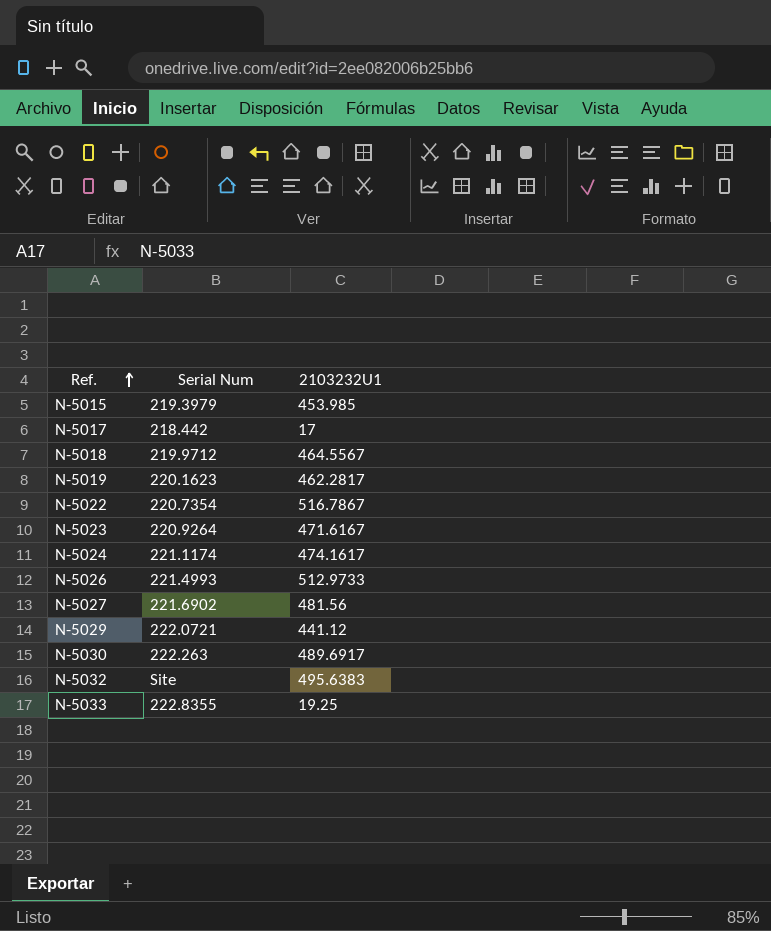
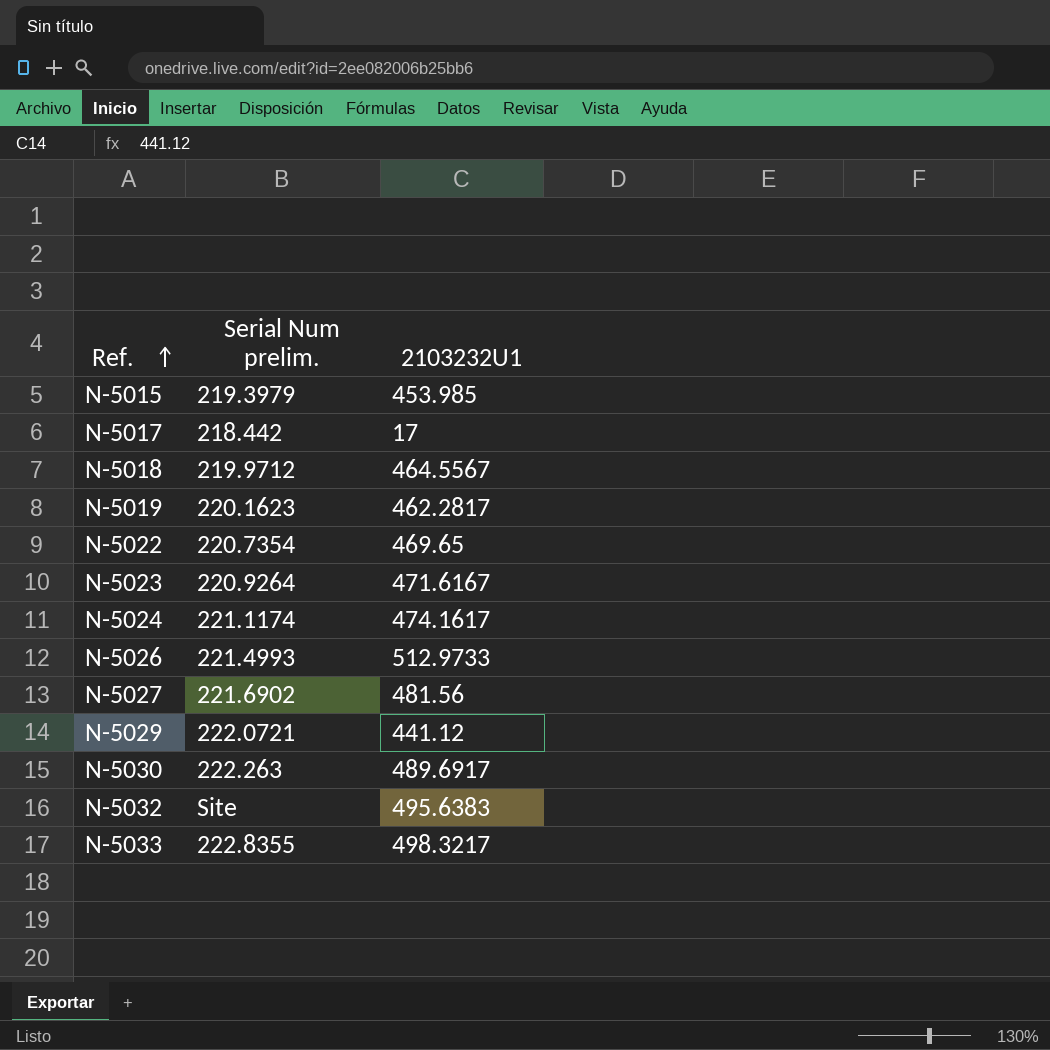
column name: Serial Num -> Serial Num prelim.
N-5022 | 2103232U1: 516.7867 -> 469.65
N-5033 | 2103232U1: 19.25 -> 498.3217

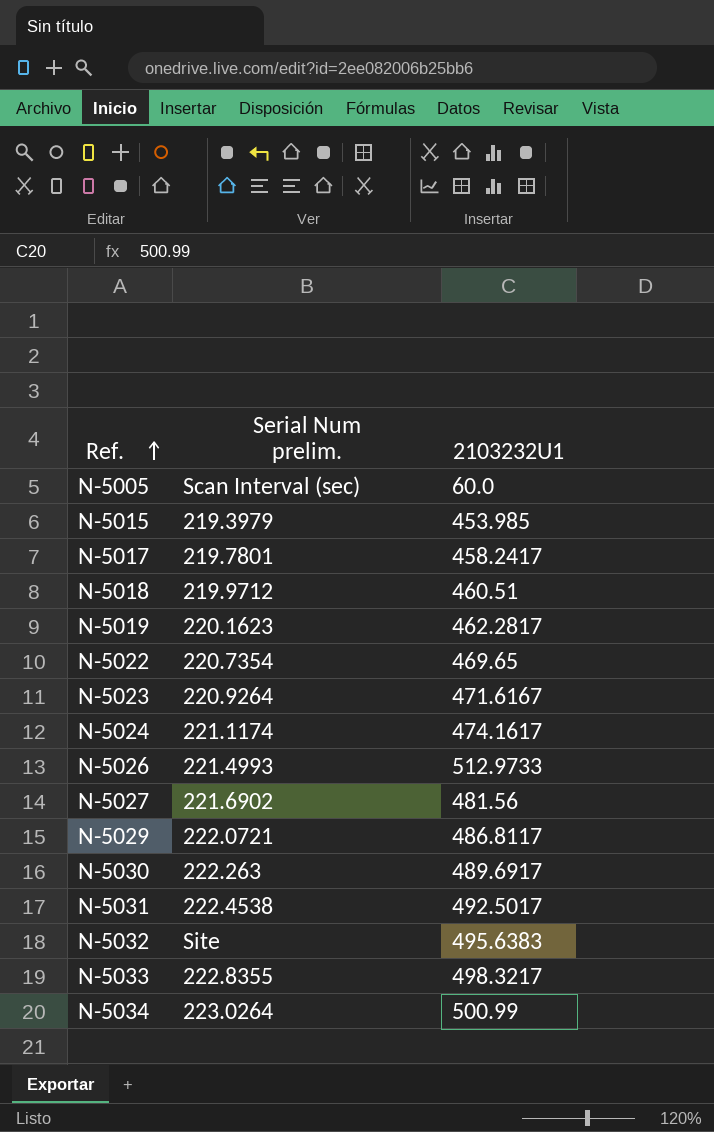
row N-5005: none -> Scan Interval (sec) | 60.0
N-5017 | Serial Num prelim.: 218.442 -> 219.7801
N-5017 | 2103232U1: 17 -> 458.2417
N-5018 | 2103232U1: 464.5567 -> 460.51
N-5029 | 2103232U1: 441.12 -> 486.8117
row N-5031: none -> 222.4538 | 492.5017
row N-5034: none -> 223.0264 | 500.99

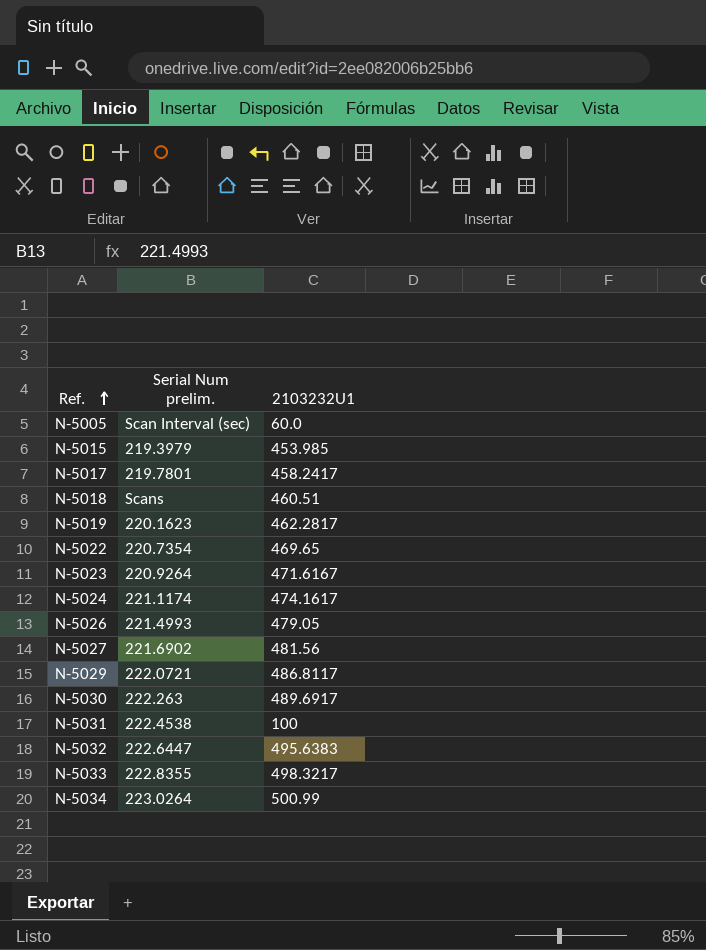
N-5018 | Serial Num prelim.: 219.9712 -> Scans
N-5026 | 2103232U1: 512.9733 -> 479.05
N-5031 | 2103232U1: 492.5017 -> 100
N-5032 | Serial Num prelim.: Site -> 222.6447

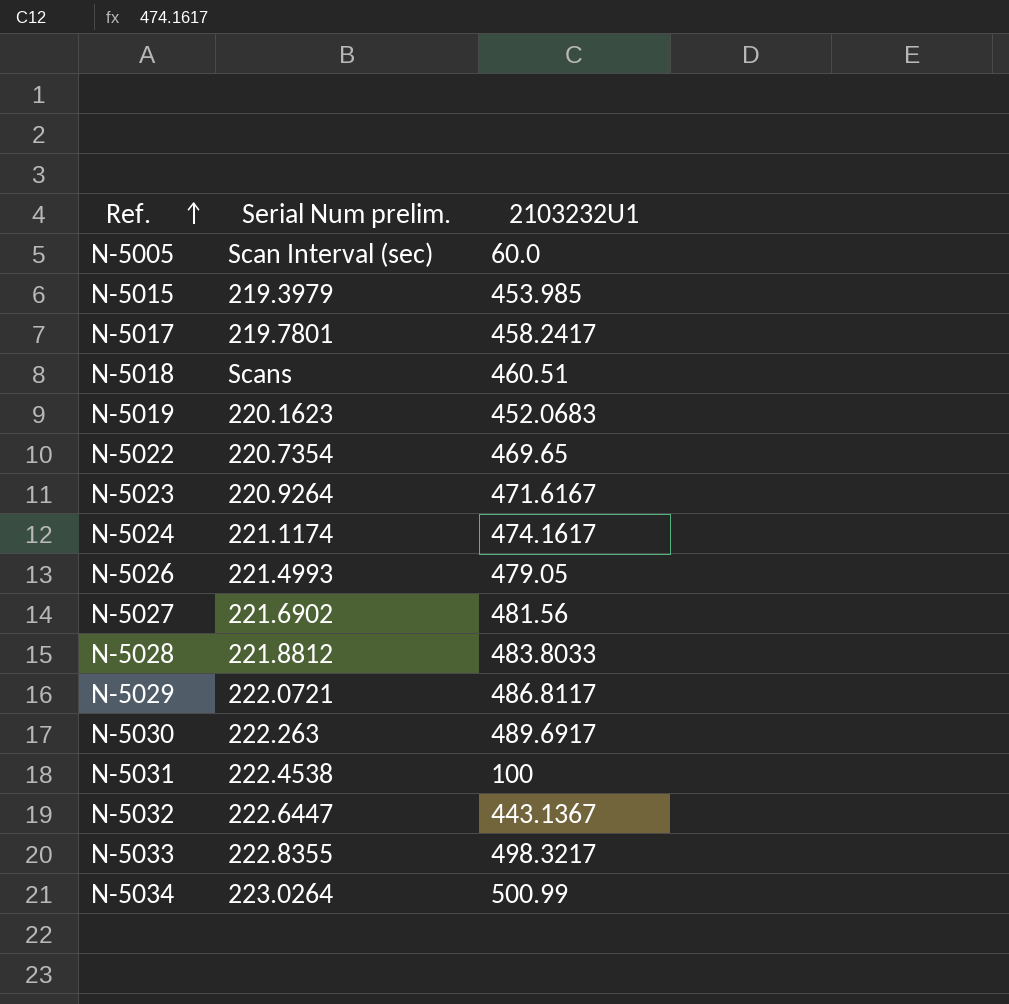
N-5019 | 2103232U1: 462.2817 -> 452.0683
row N-5028: none -> 221.8812 | 483.8033
N-5032 | 2103232U1: 495.6383 -> 443.1367

